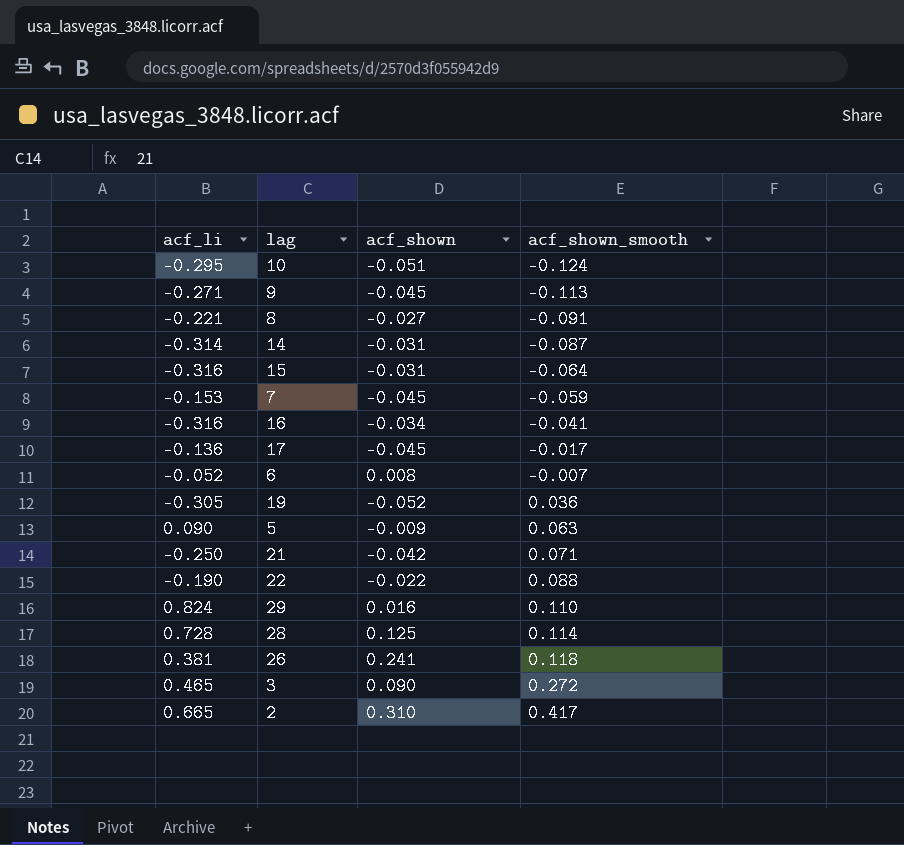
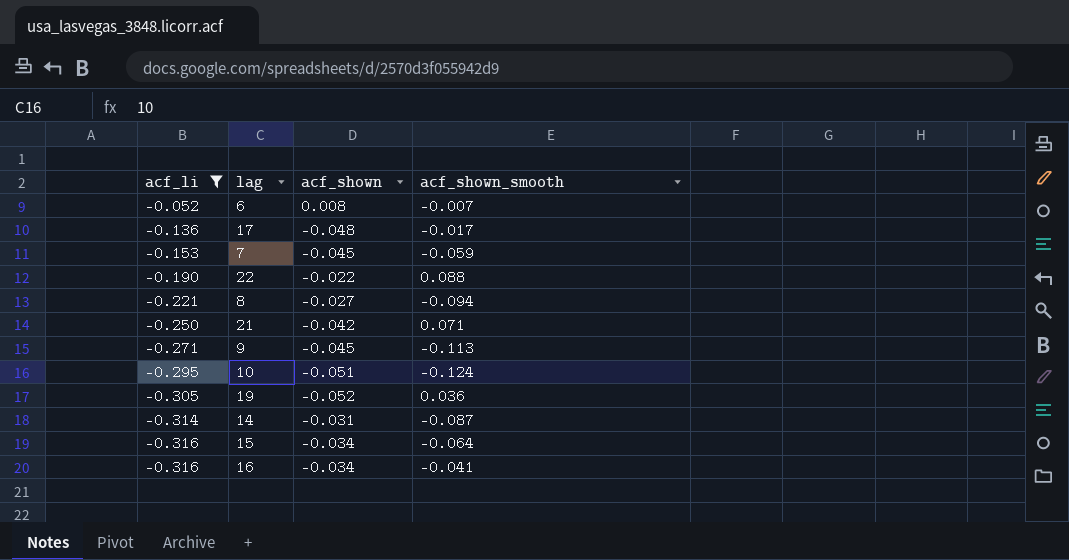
filter: none -> acf_li <= -0.052
row order: acf_shown_smooth ascending -> acf_li descending
17 | acf_shown: -0.045 -> -0.048
8 | acf_shown_smooth: -0.091 -> -0.094
15 | acf_shown: -0.031 -> -0.034

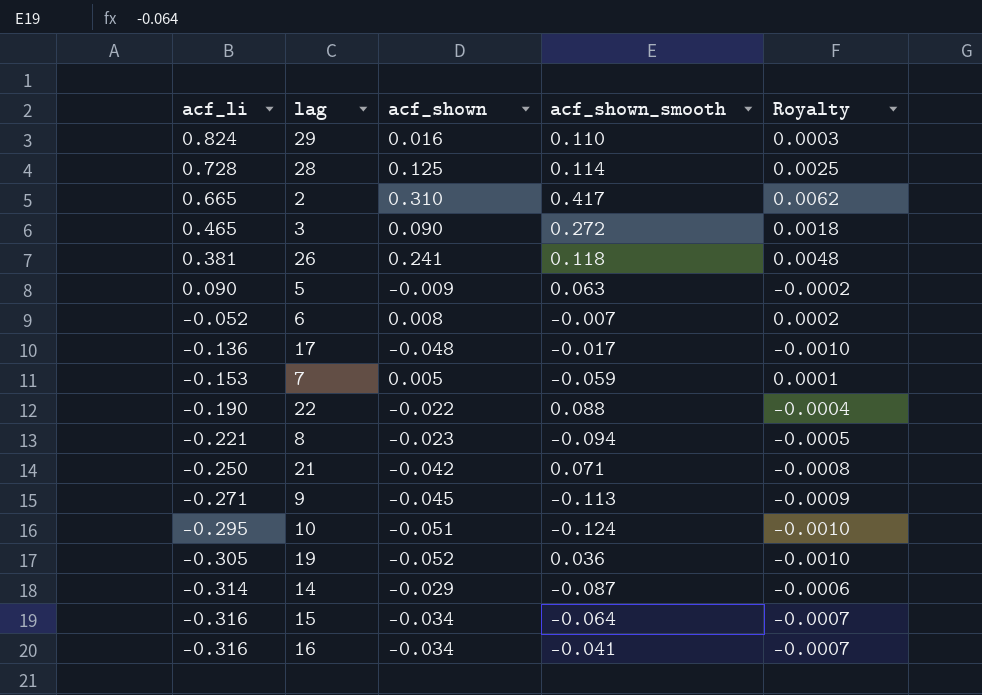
filter: acf_li <= -0.052 -> none
column Royalty | formula: none -> [acf_shown] * 0.02
7 | acf_shown: -0.045 -> 0.005
8 | acf_shown: -0.027 -> -0.023
14 | acf_shown: -0.031 -> -0.029

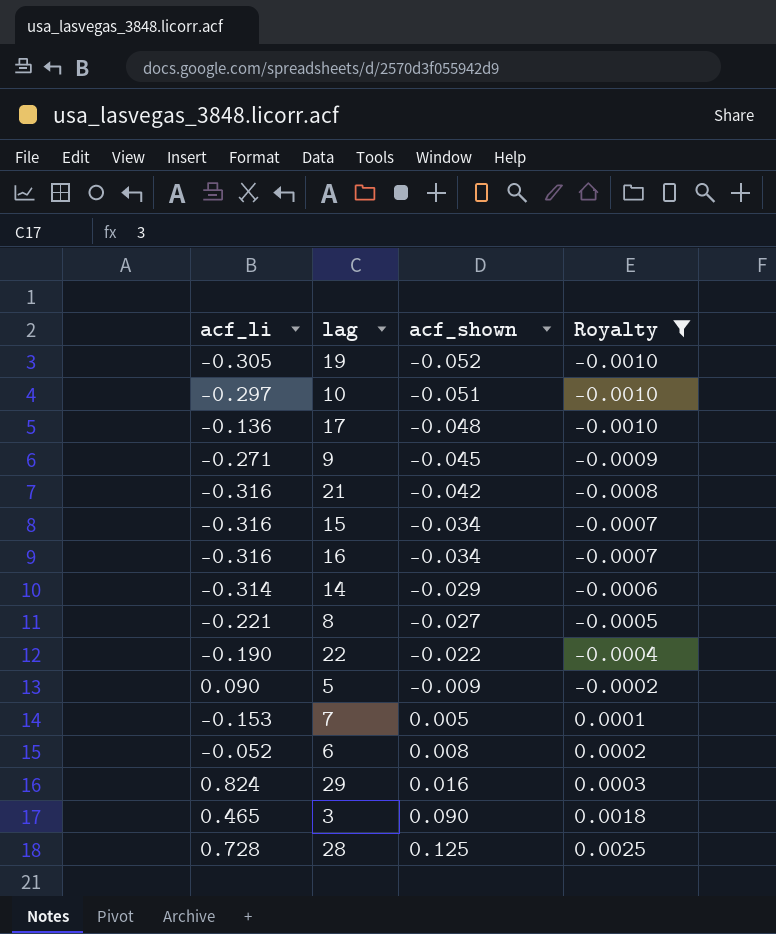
filter: none -> Royalty <= 0.0025
row order: acf_li descending -> acf_shown ascending
column acf_shown_smooth | position: 4 -> none
10 | acf_li: -0.295 -> -0.297
21 | acf_li: -0.250 -> -0.316
8 | acf_shown: -0.023 -> -0.027

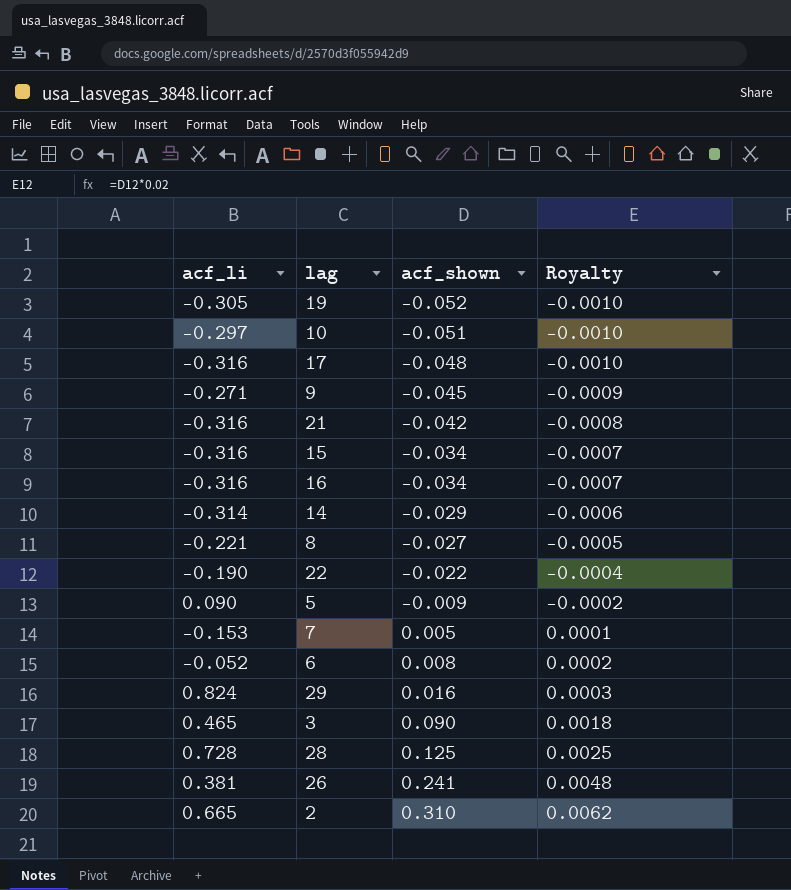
filter: Royalty <= 0.0025 -> none
17 | acf_li: -0.136 -> -0.316

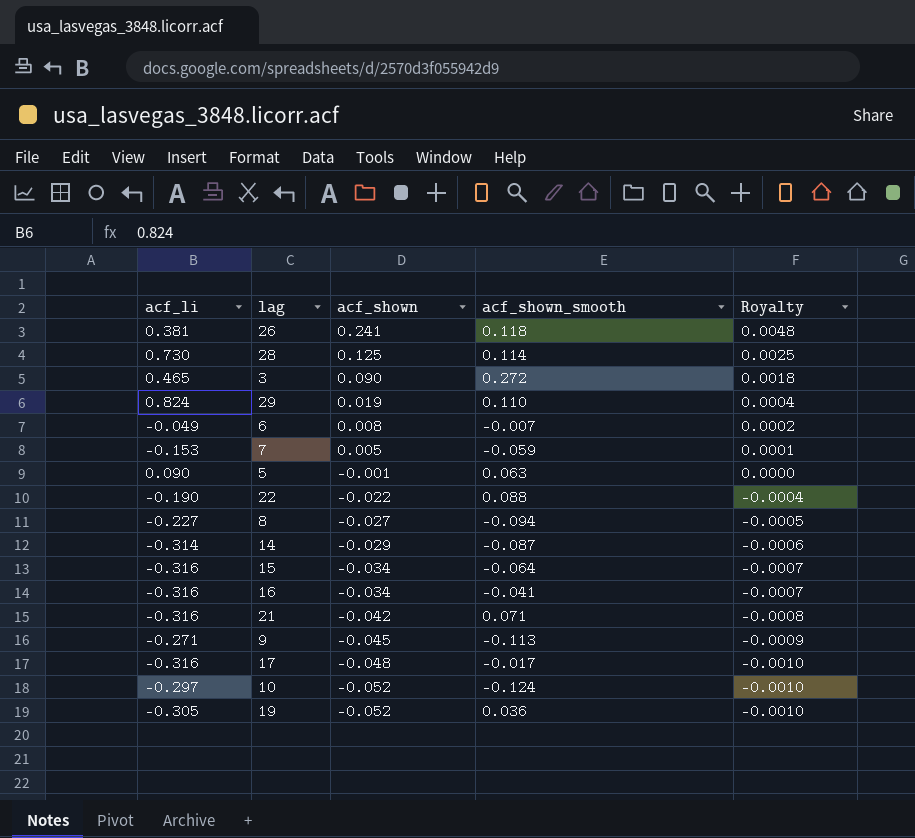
row order: acf_shown ascending -> acf_shown descending
column acf_shown_smooth | position: none -> 4
row 2: 0.665 | 0.310 | 0.0062 -> none
28 | acf_li: 0.728 -> 0.730
29 | acf_shown: 0.016 -> 0.019
29 | Royalty: 0.0003 -> 0.0004
6 | acf_li: -0.052 -> -0.049
5 | acf_shown: -0.009 -> -0.001
5 | Royalty: -0.0002 -> 0.0000
8 | acf_li: -0.221 -> -0.227
10 | acf_shown: -0.051 -> -0.052

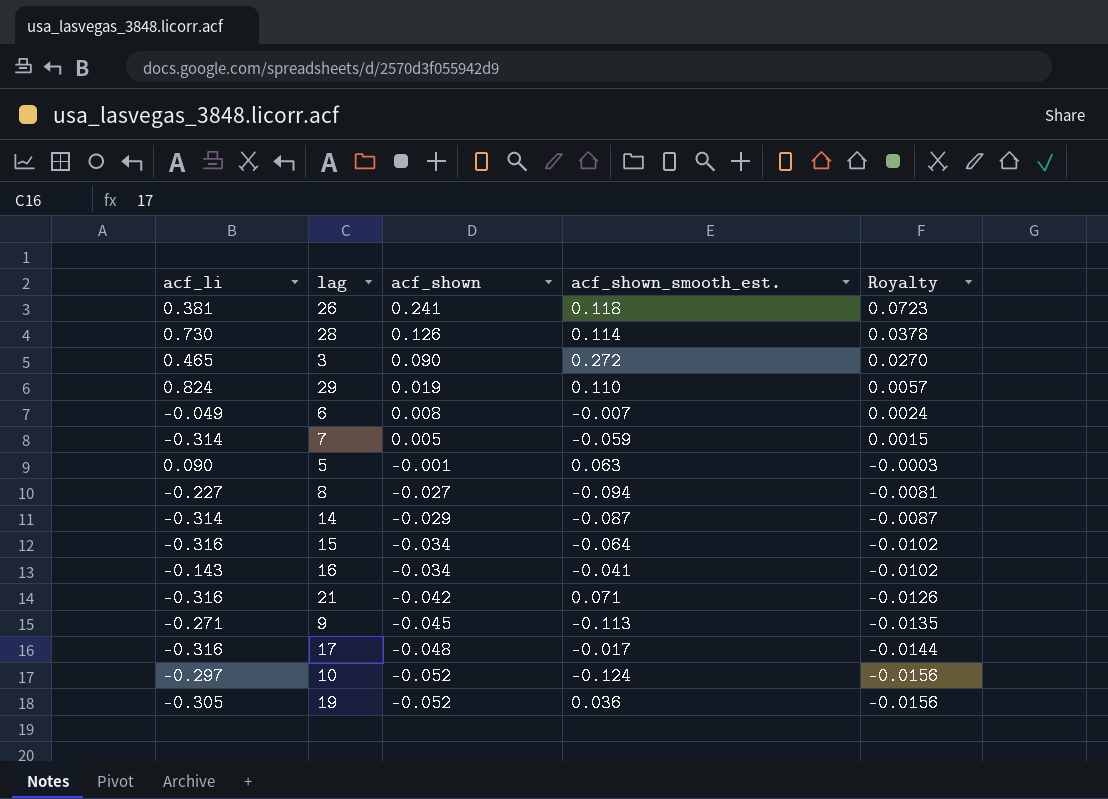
column name: acf_shown_smooth -> acf_shown_smooth_est.
column Royalty | formula: [acf_shown] * 0.02 -> [acf_shown] * 0.3
row 22: -0.190 | -0.022 | 0.088 | -0.0004 -> none
28 | acf_shown: 0.125 -> 0.126
7 | acf_li: -0.153 -> -0.314
16 | acf_li: -0.316 -> -0.143

